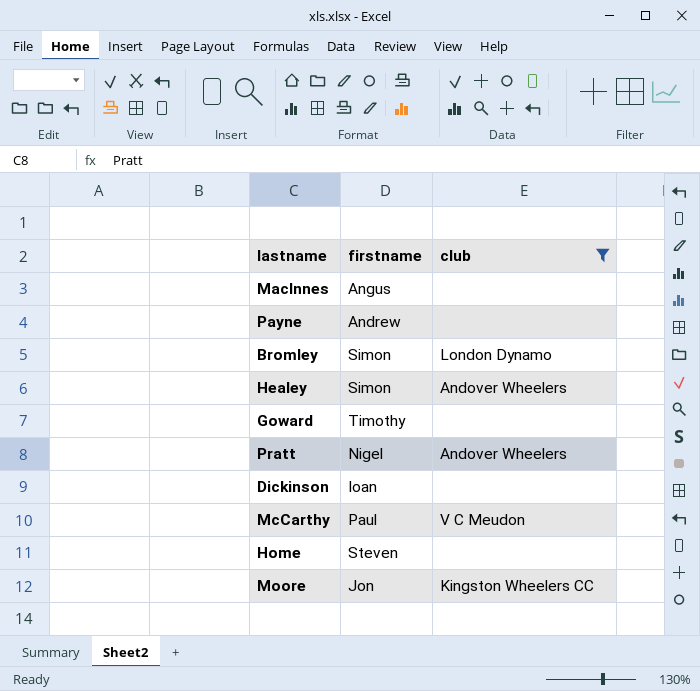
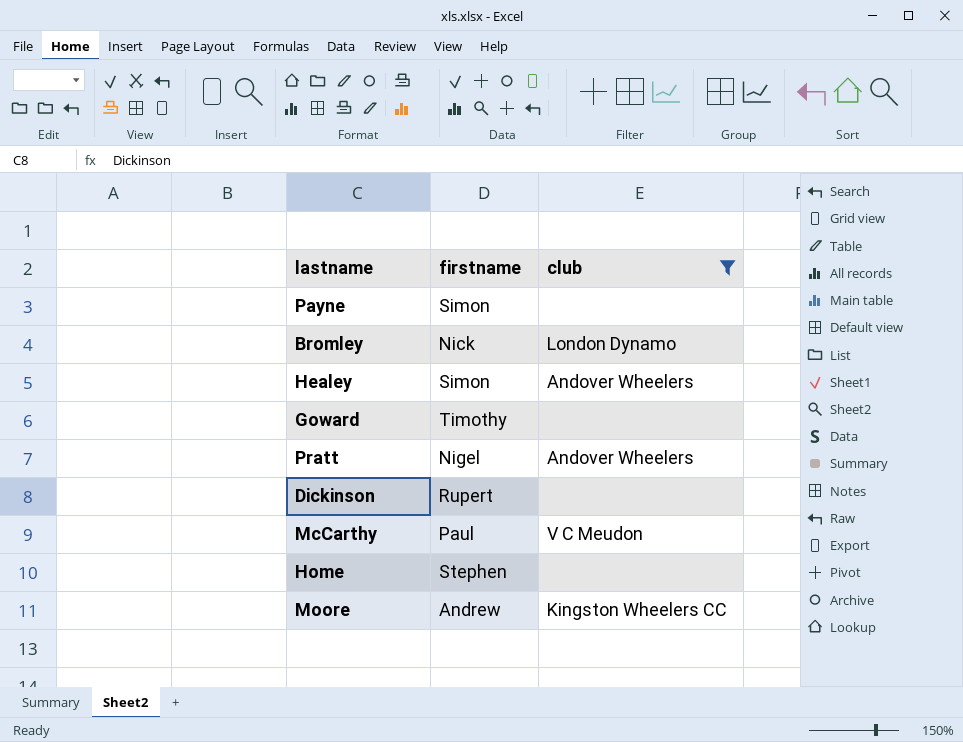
row MacInnes: Angus | none -> none
Payne | firstname: Andrew -> Simon
Bromley | firstname: Simon -> Nick
Dickinson | firstname: Ioan -> Rupert
Home | firstname: Steven -> Stephen
Moore | firstname: Jon -> Andrew

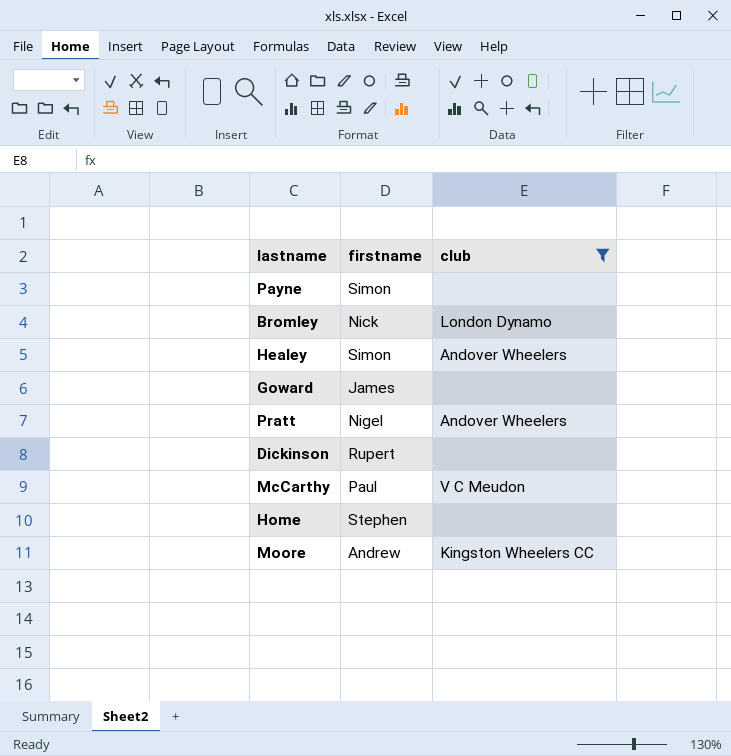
Goward | firstname: Timothy -> James

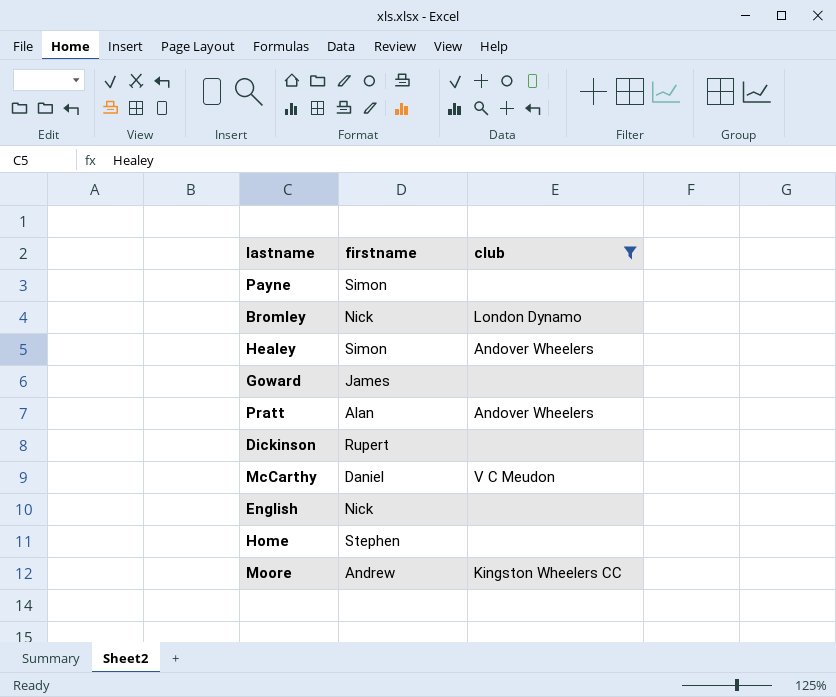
Pratt | firstname: Nigel -> Alan
McCarthy | firstname: Paul -> Daniel
row English: none -> Nick | none

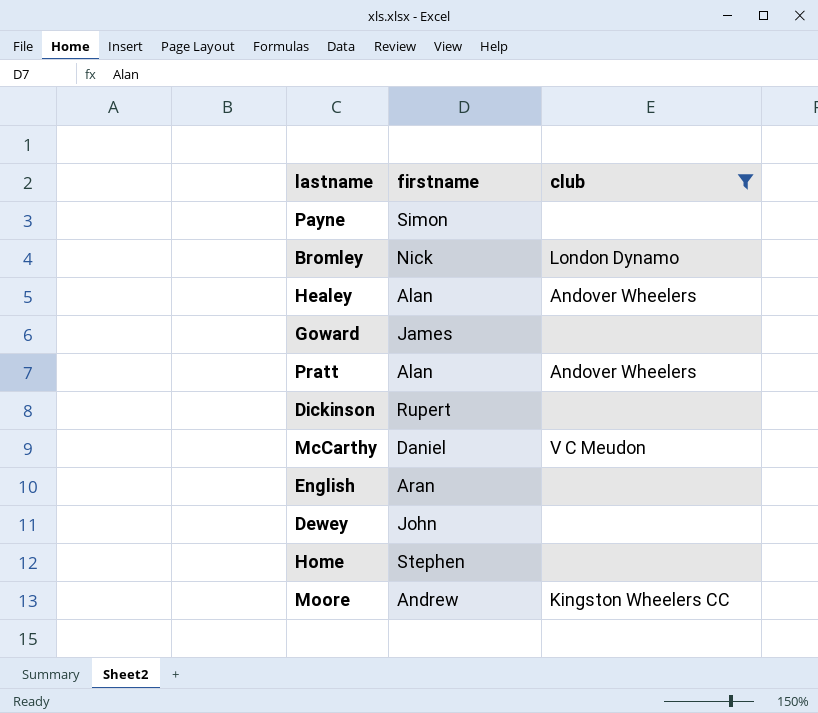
Healey | firstname: Simon -> Alan
English | firstname: Nick -> Aran
row Dewey: none -> John | none

